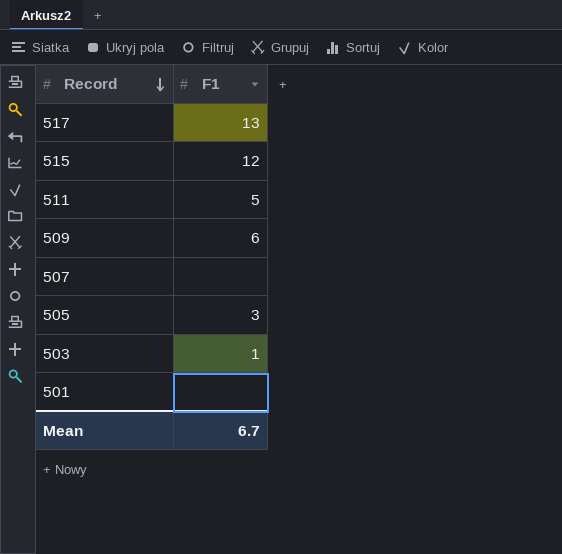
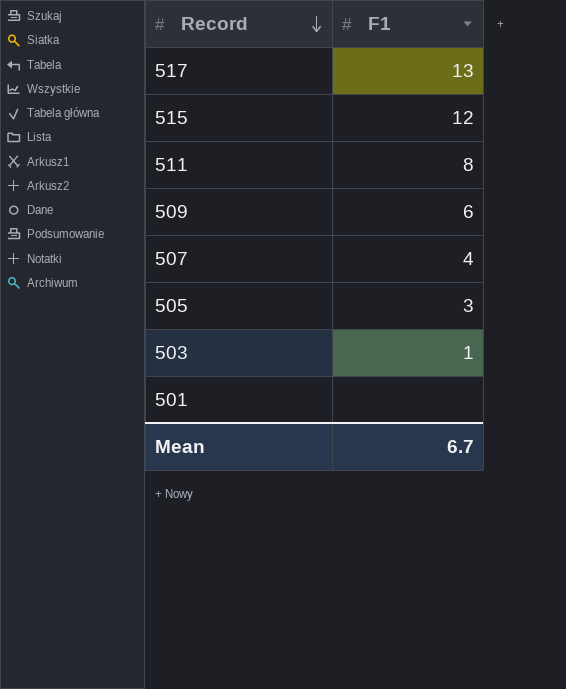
511 | F1: 5 -> 8
507 | F1: none -> 4

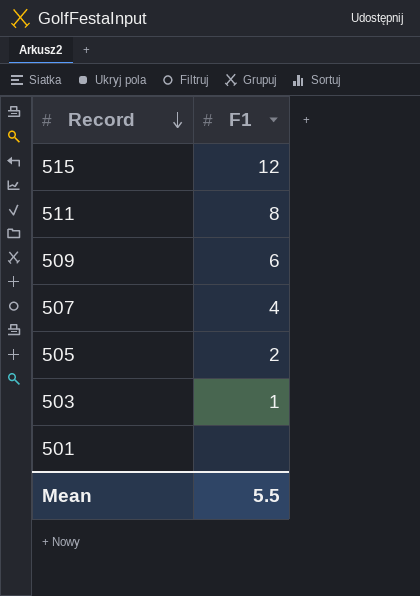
row 517: 13 -> none
505 | F1: 3 -> 2
Mean | F1: 6.7 -> 5.5

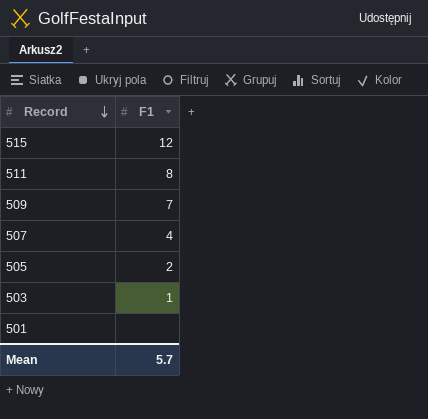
509 | F1: 6 -> 7
Mean | F1: 5.5 -> 5.7

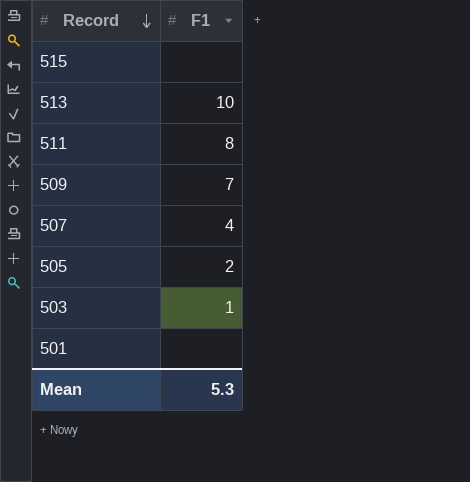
515 | F1: 12 -> none
row 513: none -> 10
Mean | F1: 5.7 -> 5.3

